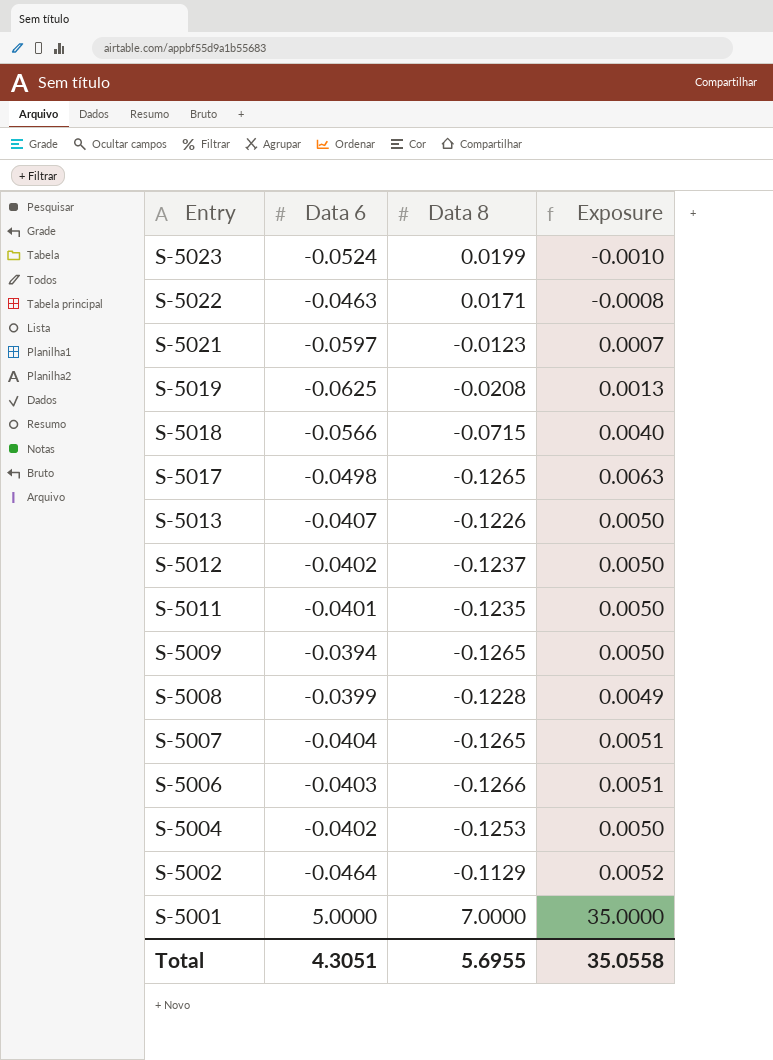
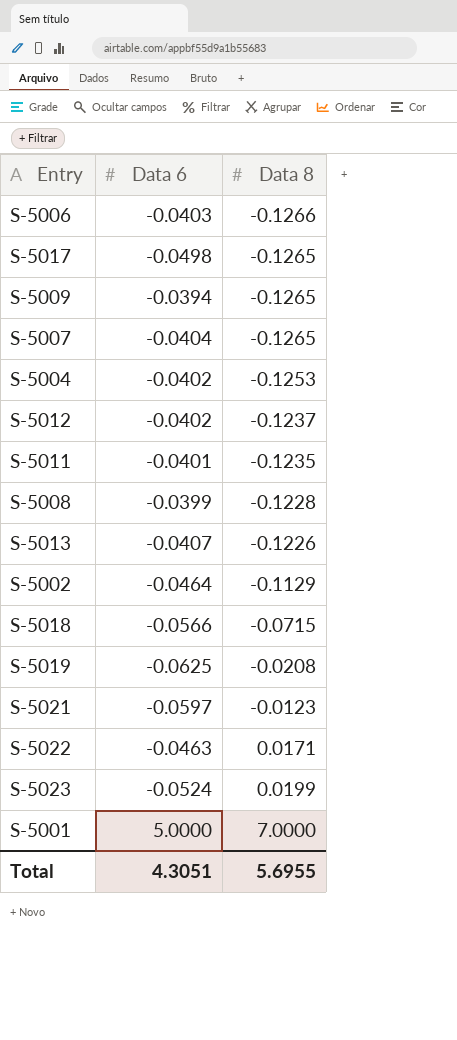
row order: Entry descending -> Data 8 ascending
column Exposure | formula: [Data 6] * [Data 8] -> none

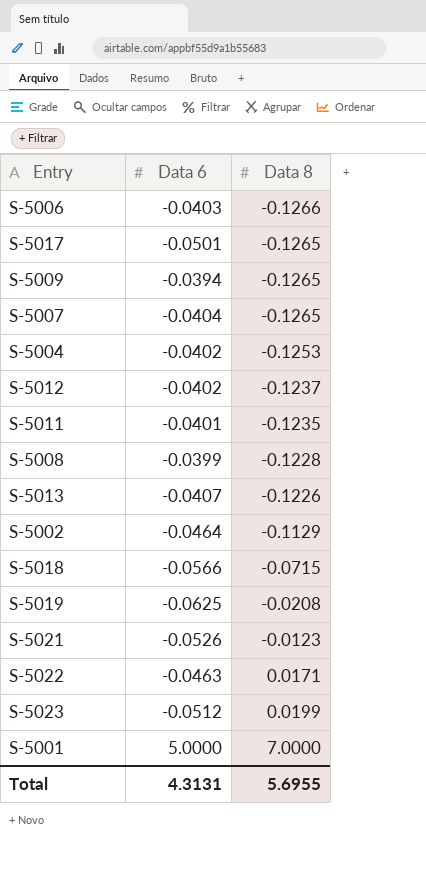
S-5017 | Data 6: -0.0498 -> -0.0501
S-5021 | Data 6: -0.0597 -> -0.0526
S-5023 | Data 6: -0.0524 -> -0.0512
Total | Data 6: 4.3051 -> 4.3131

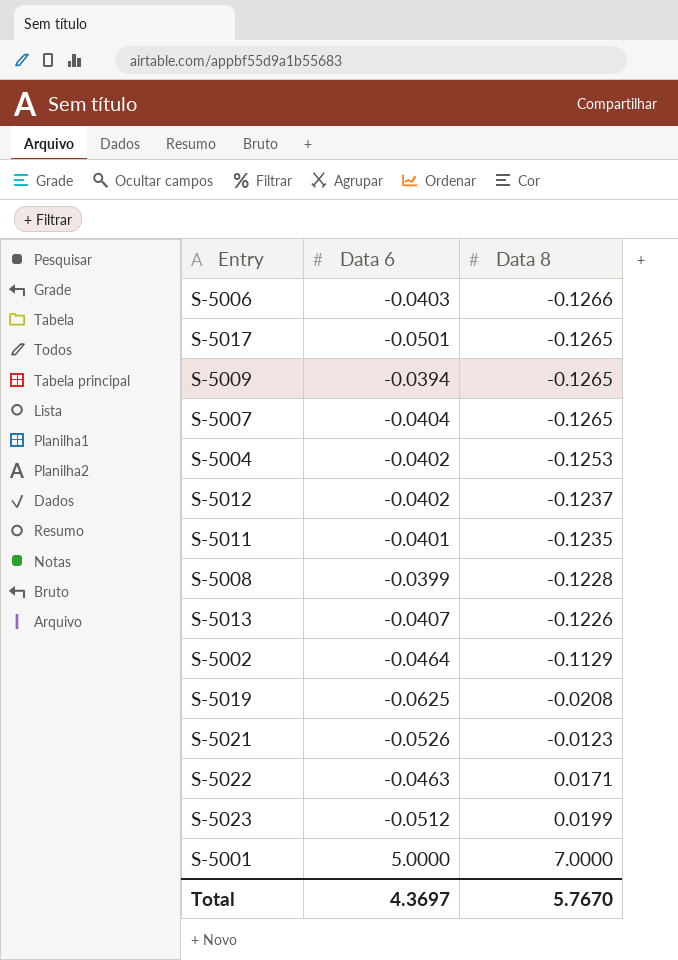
row S-5018: -0.0566 | -0.0715 -> none
Total | Data 6: 4.3131 -> 4.3697
Total | Data 8: 5.6955 -> 5.7670

